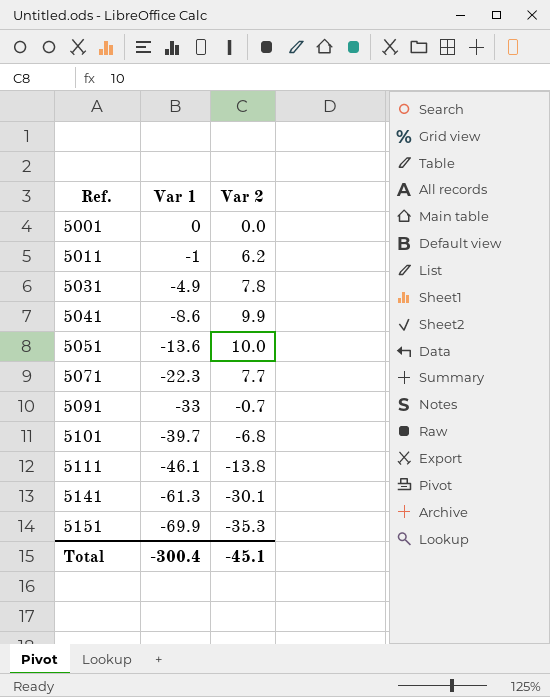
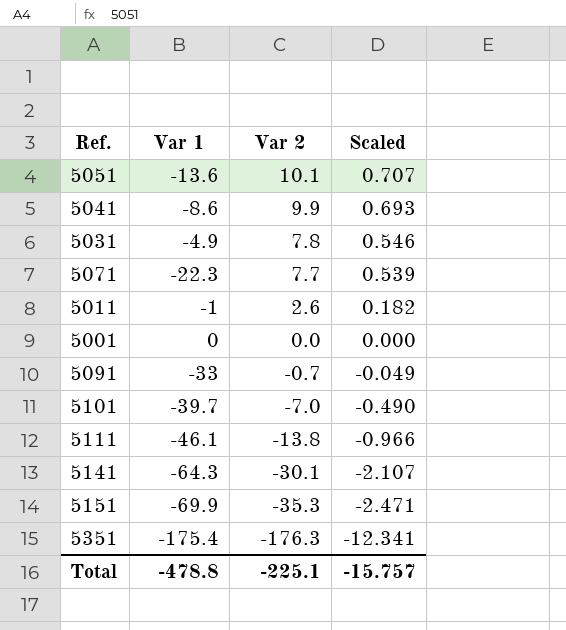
row order: Ref. ascending -> Var 2 descending
column Scaled | formula: none -> [Var 2] * 0.07
5051 | Var 2: 10.0 -> 10.1
5011 | Var 2: 6.2 -> 2.6
5101 | Var 2: -6.8 -> -7.0
5141 | Var 1: -61.3 -> -64.3
row 5351: none -> -175.4 | -176.3 | -12.341
Total | Var 1: -300.4 -> -478.8
Total | Var 2: -45.1 -> -225.1

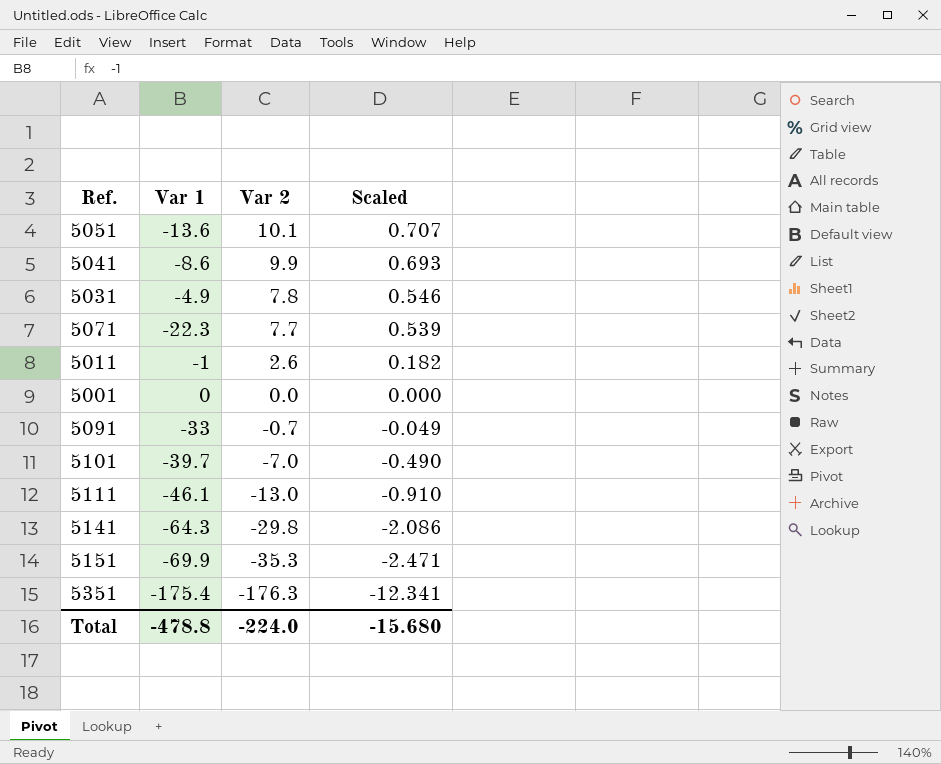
5111 | Var 2: -13.8 -> -13.0
5111 | Scaled: -0.966 -> -0.910
5141 | Var 2: -30.1 -> -29.8
5141 | Scaled: -2.107 -> -2.086
Total | Var 2: -225.1 -> -224.0
Total | Scaled: -15.757 -> -15.680

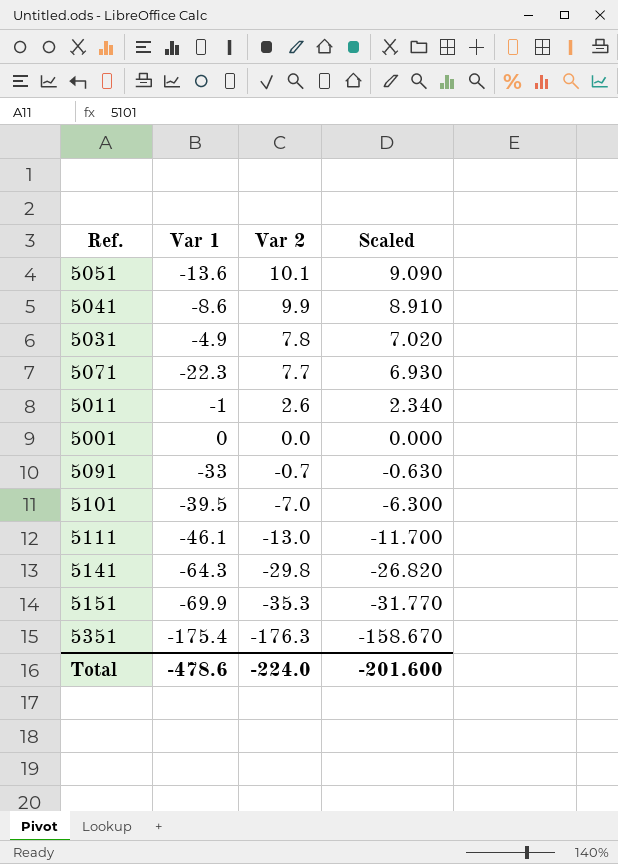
column Scaled | formula: [Var 2] * 0.07 -> [Var 2] * 0.9
5101 | Var 1: -39.7 -> -39.5
Total | Var 1: -478.8 -> -478.6
Total | Scaled: -15.680 -> -201.600

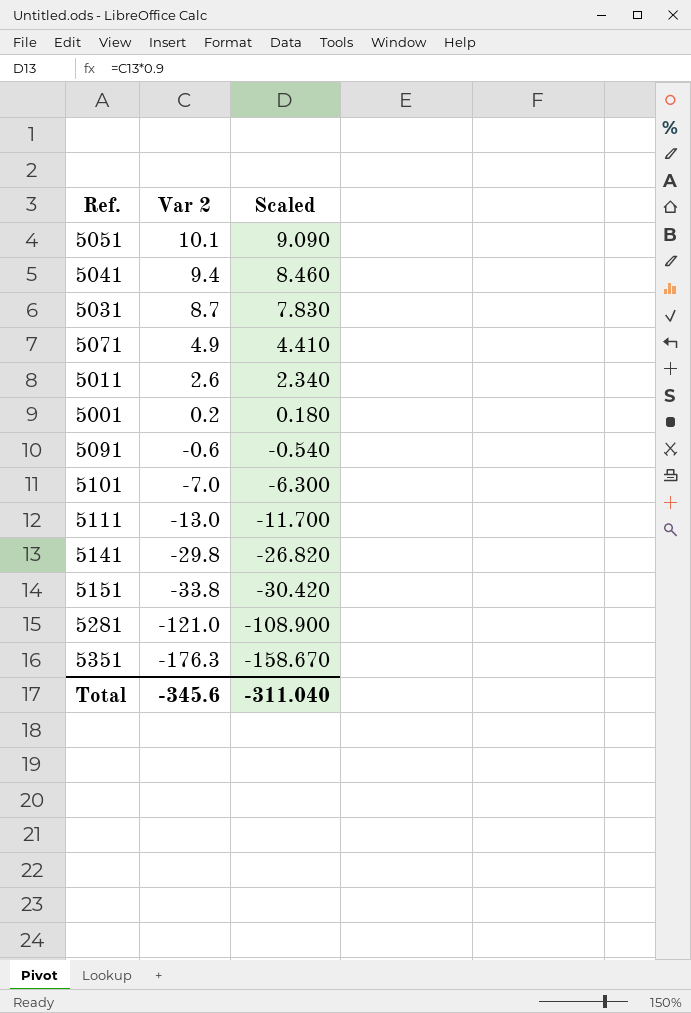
column Var 1 | position: 2 -> none
5041 | Var 2: 9.9 -> 9.4
5041 | Scaled: 8.910 -> 8.460
5031 | Var 2: 7.8 -> 8.7
5031 | Scaled: 7.020 -> 7.830
5071 | Var 2: 7.7 -> 4.9
5071 | Scaled: 6.930 -> 4.410
5001 | Var 2: 0.0 -> 0.2
5001 | Scaled: 0.000 -> 0.180
5091 | Var 2: -0.7 -> -0.6
5091 | Scaled: -0.630 -> -0.540
5151 | Var 2: -35.3 -> -33.8
5151 | Scaled: -31.770 -> -30.420
row 5281: none -> -121.0 | -108.900
Total | Var 2: -224.0 -> -345.6
Total | Scaled: -201.600 -> -311.040

